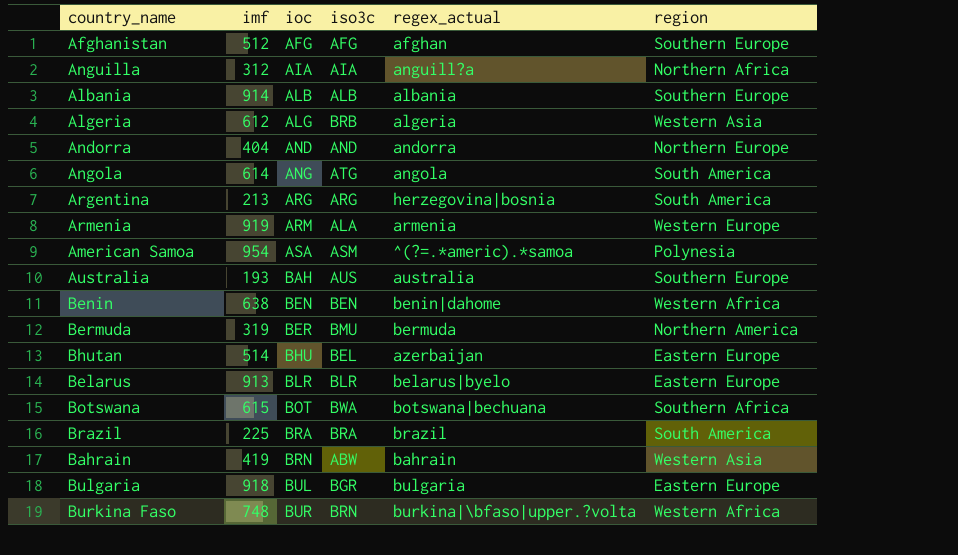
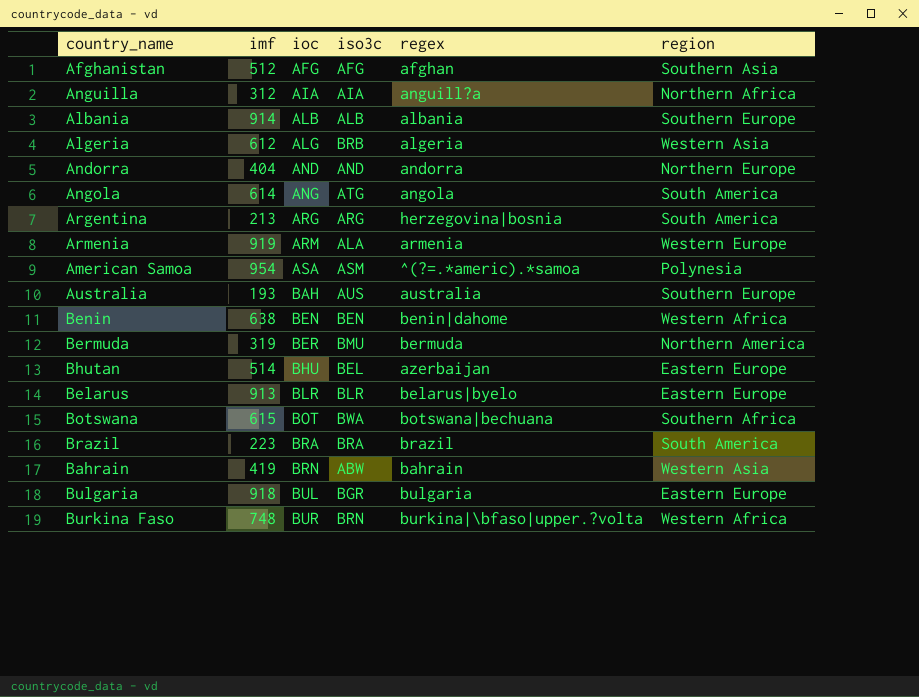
column name: regex_actual -> regex
Afghanistan | region: Southern Europe -> Southern Asia
Brazil | imf: 225 -> 223

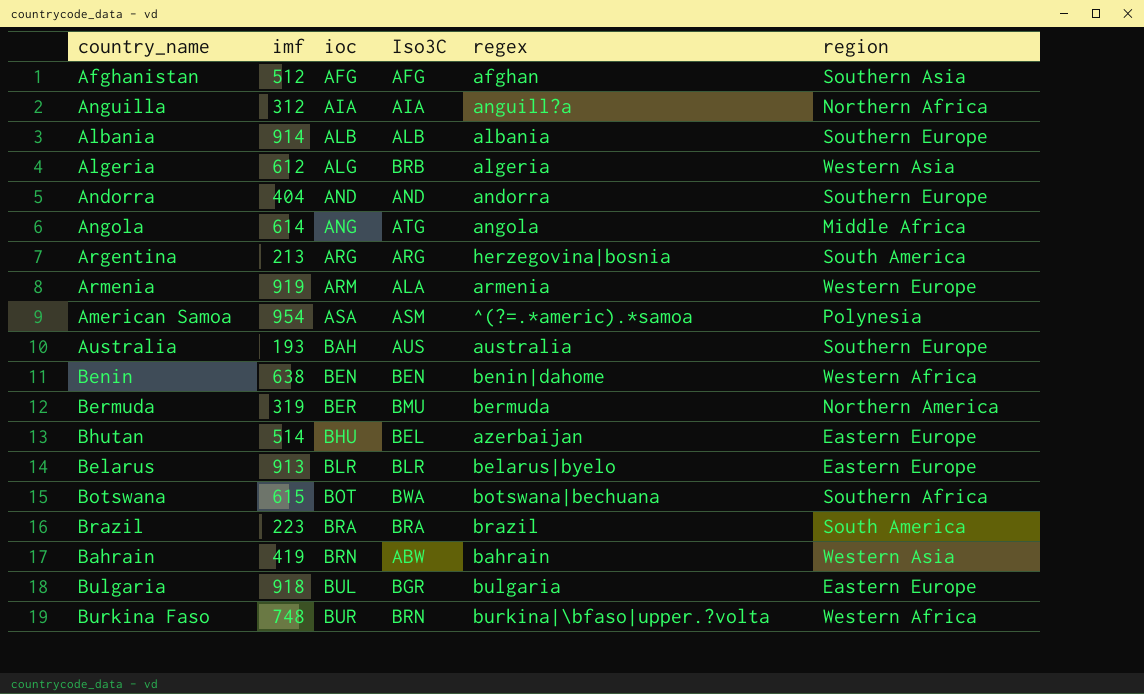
column name: iso3c -> Iso3C
Andorra | region: Northern Europe -> Southern Europe
Angola | region: South America -> Middle Africa

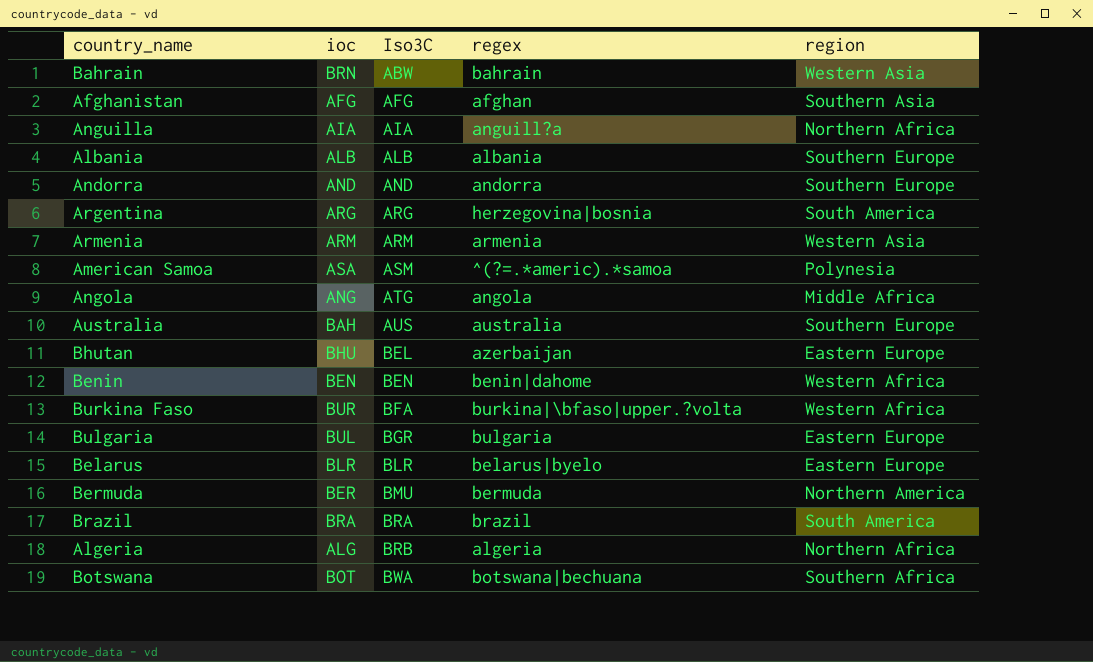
row order: ioc ascending -> Iso3C ascending
column imf | position: 2 -> none
Armenia | Iso3C: ALA -> ARM
Armenia | region: Western Europe -> Western Asia
Burkina Faso | Iso3C: BRN -> BFA
Algeria | region: Western Asia -> Northern Africa

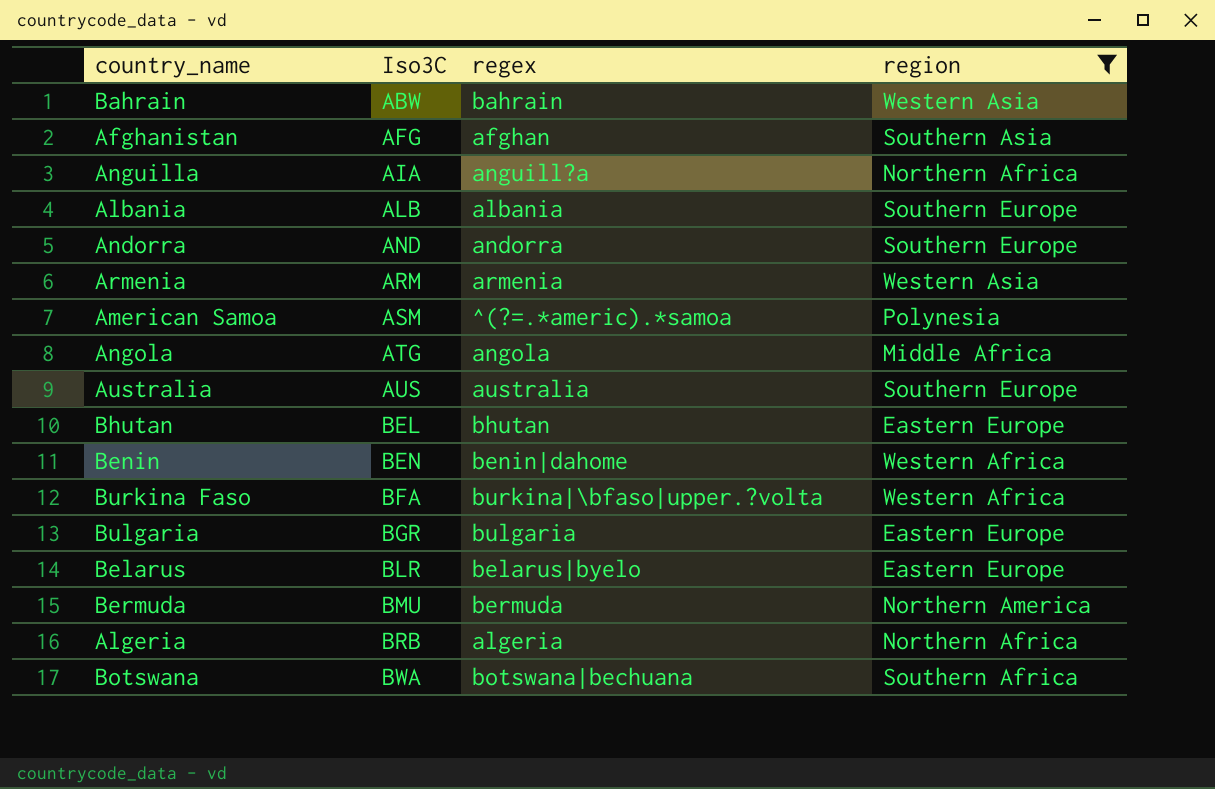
filter: none -> region != South America
column ioc | position: 2 -> none
Bhutan | regex: azerbaijan -> bhutan

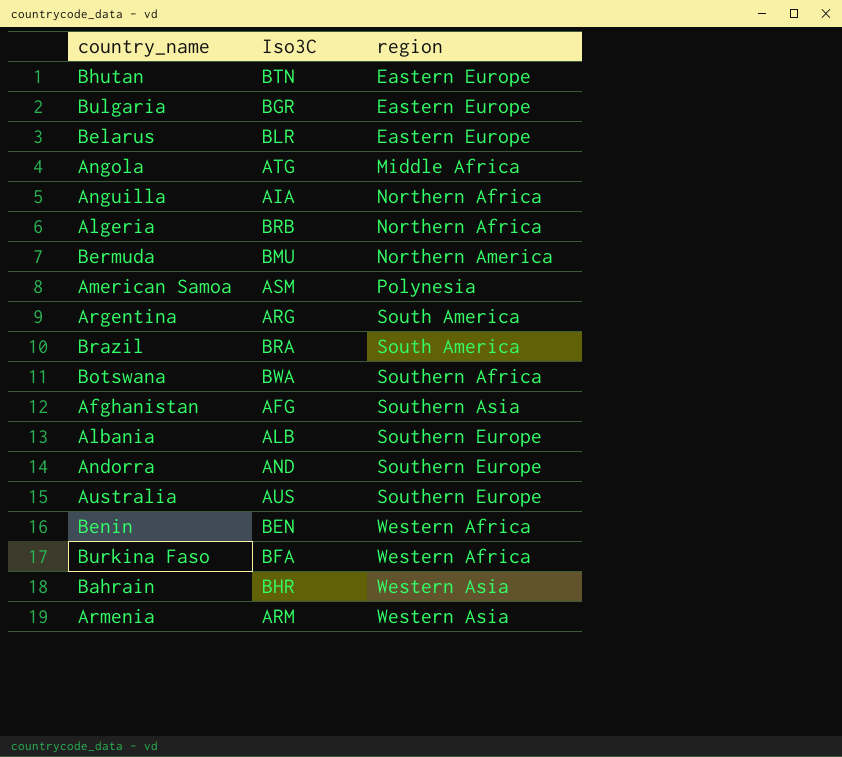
filter: region != South America -> none
row order: Iso3C ascending -> region ascending
column regex | position: 3 -> none
Bhutan | Iso3C: BEL -> BTN
Bahrain | Iso3C: ABW -> BHR

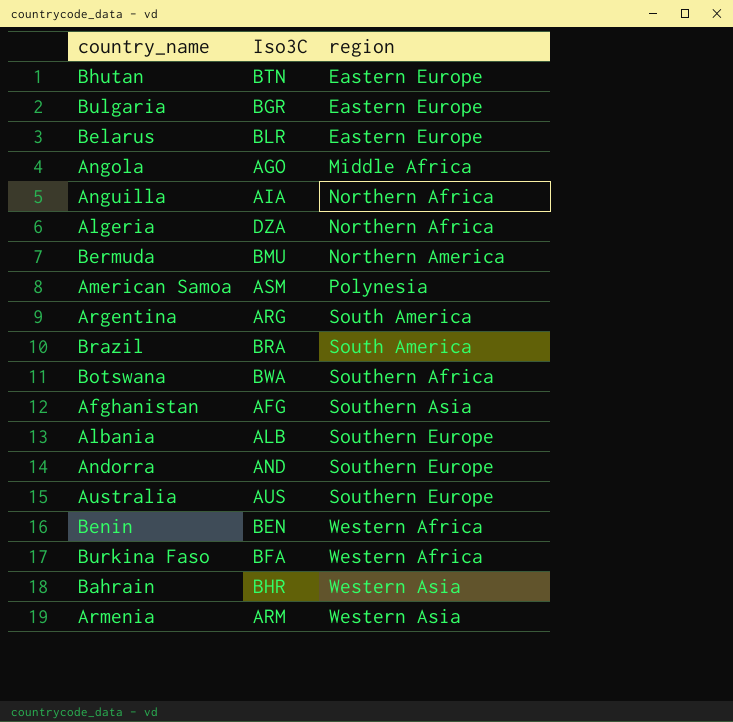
Angola | Iso3C: ATG -> AGO
Algeria | Iso3C: BRB -> DZA

